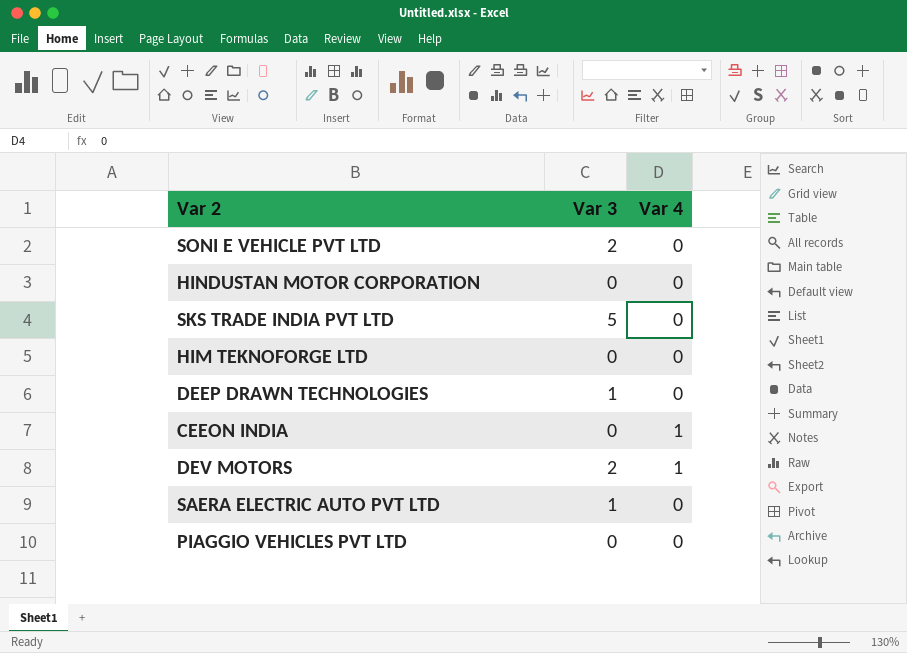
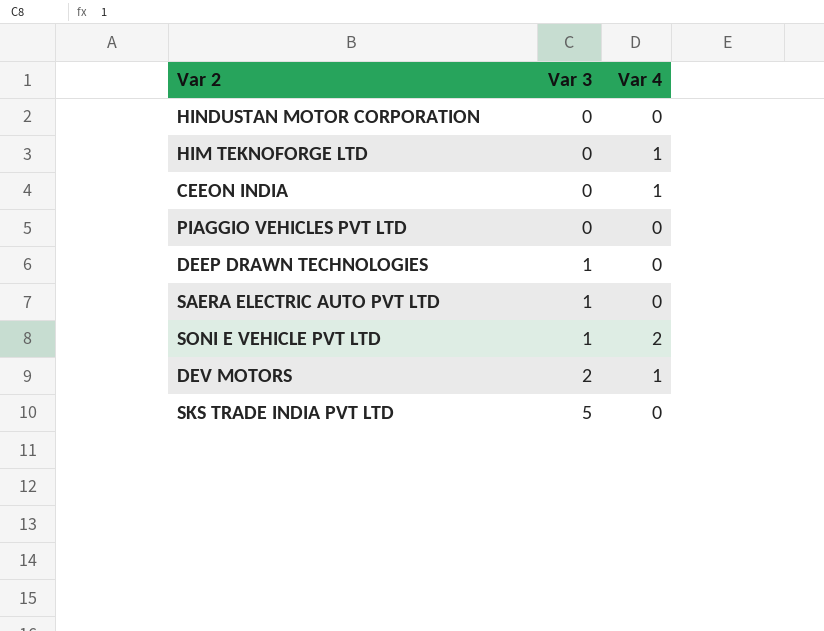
row order: none -> Var 3 ascending
HIM TEKNOFORGE LTD | Var 4: 0 -> 1
SONI E VEHICLE PVT LTD | Var 3: 2 -> 1
SONI E VEHICLE PVT LTD | Var 4: 0 -> 2

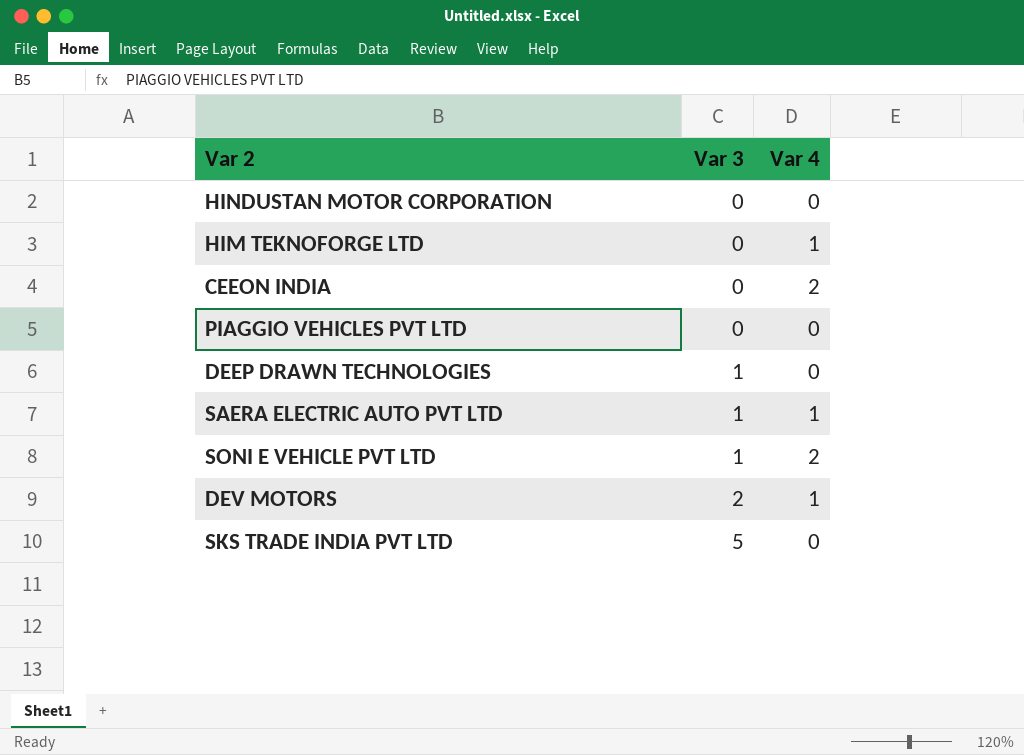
CEEON INDIA | Var 4: 1 -> 2
SAERA ELECTRIC AUTO PVT LTD | Var 4: 0 -> 1

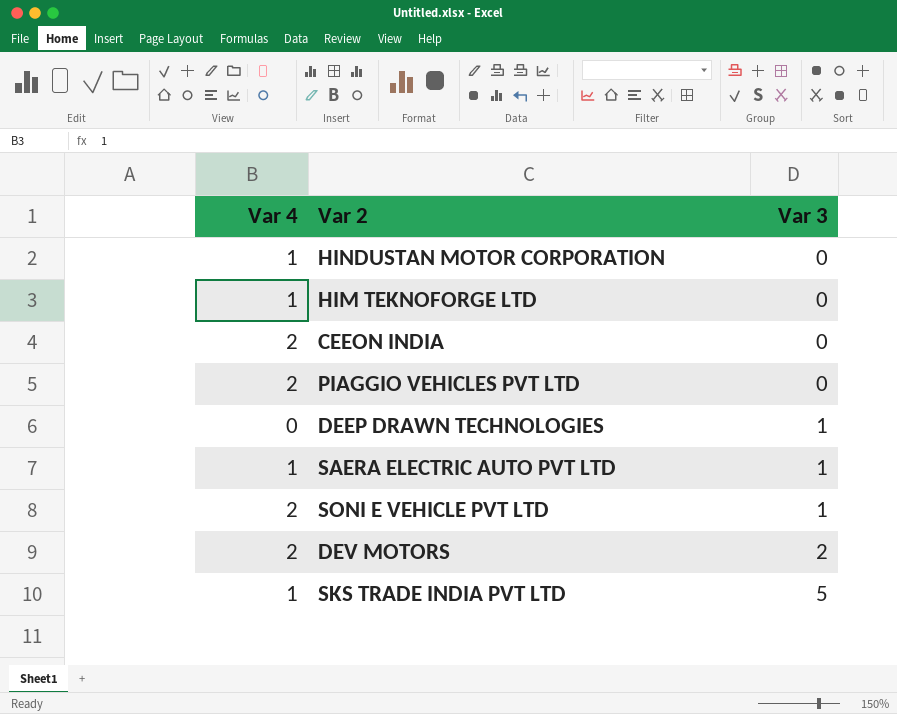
column Var 4 | position: 3 -> 1
HINDUSTAN MOTOR CORPORATION | Var 4: 0 -> 1
PIAGGIO VEHICLES PVT LTD | Var 4: 0 -> 2
DEV MOTORS | Var 4: 1 -> 2
SKS TRADE INDIA PVT LTD | Var 4: 0 -> 1

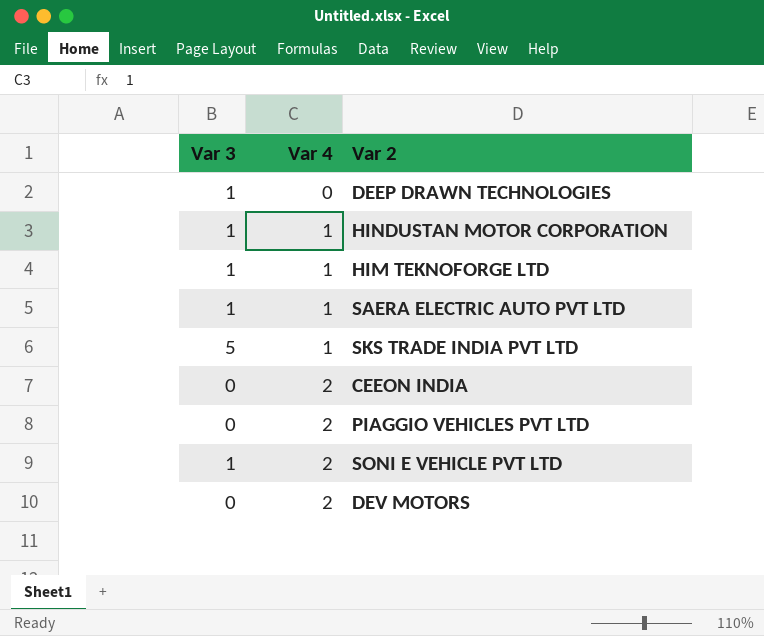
row order: Var 3 ascending -> Var 4 ascending
column Var 3 | position: 3 -> 1
HINDUSTAN MOTOR CORPORATION | Var 3: 0 -> 1
HIM TEKNOFORGE LTD | Var 3: 0 -> 1
DEV MOTORS | Var 3: 2 -> 0

